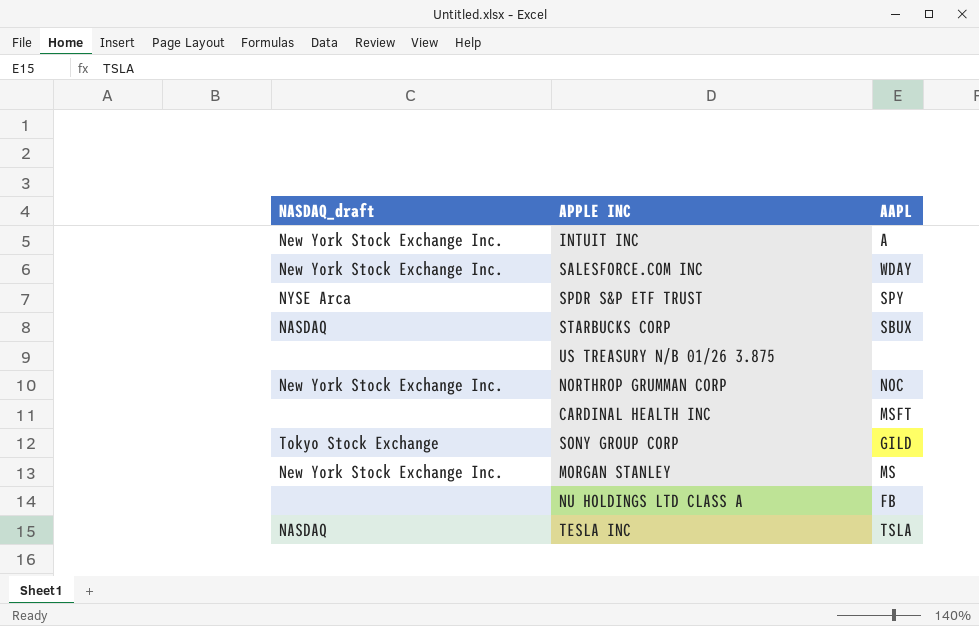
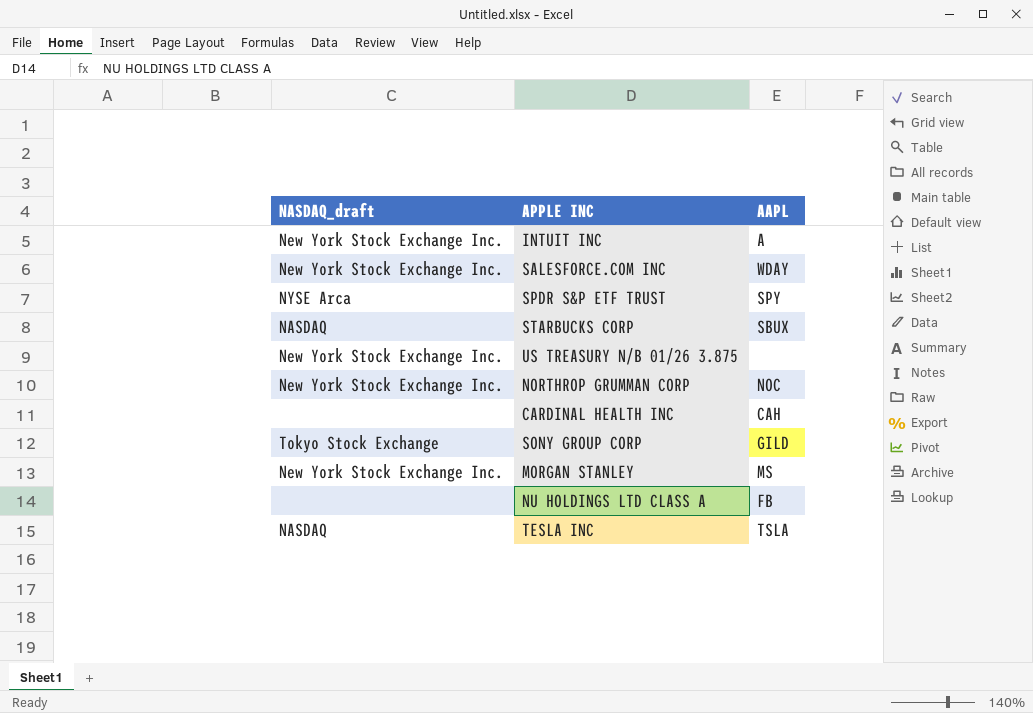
US TREASURY N/B 01/26 3.875 | NASDAQ_draft: none -> New York Stock Exchange Inc.
CARDINAL HEALTH INC | AAPL: MSFT -> CAH

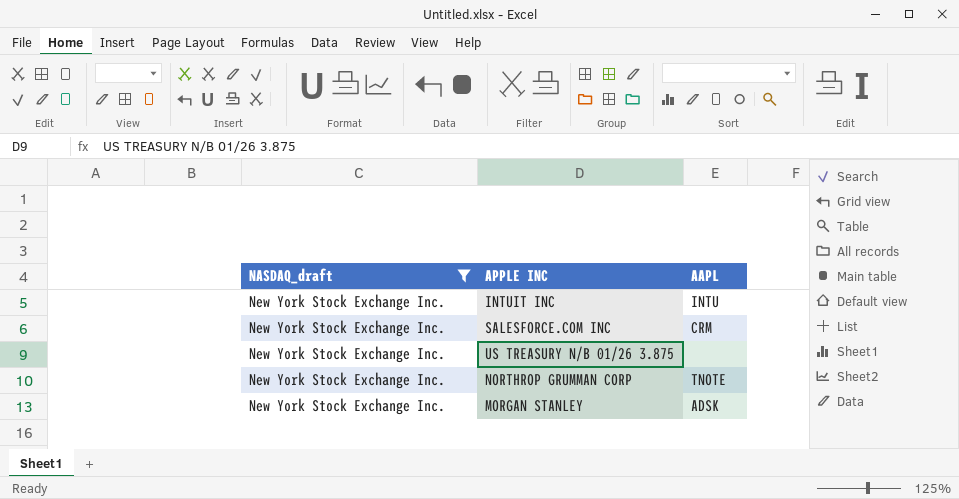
filter: none -> NASDAQ_draft = New York Stock Exchange Inc.
INTUIT INC | AAPL: A -> INTU
SALESFORCE.COM INC | AAPL: WDAY -> CRM
NORTHROP GRUMMAN CORP | AAPL: NOC -> TNOTE
MORGAN STANLEY | AAPL: MS -> ADSK

